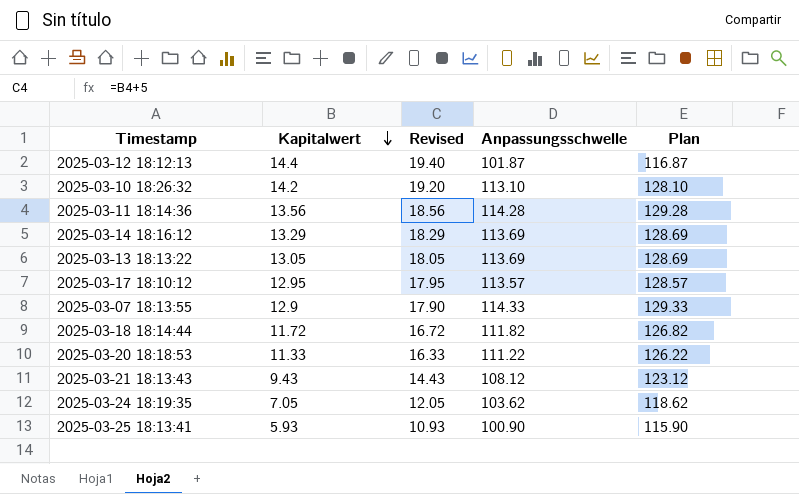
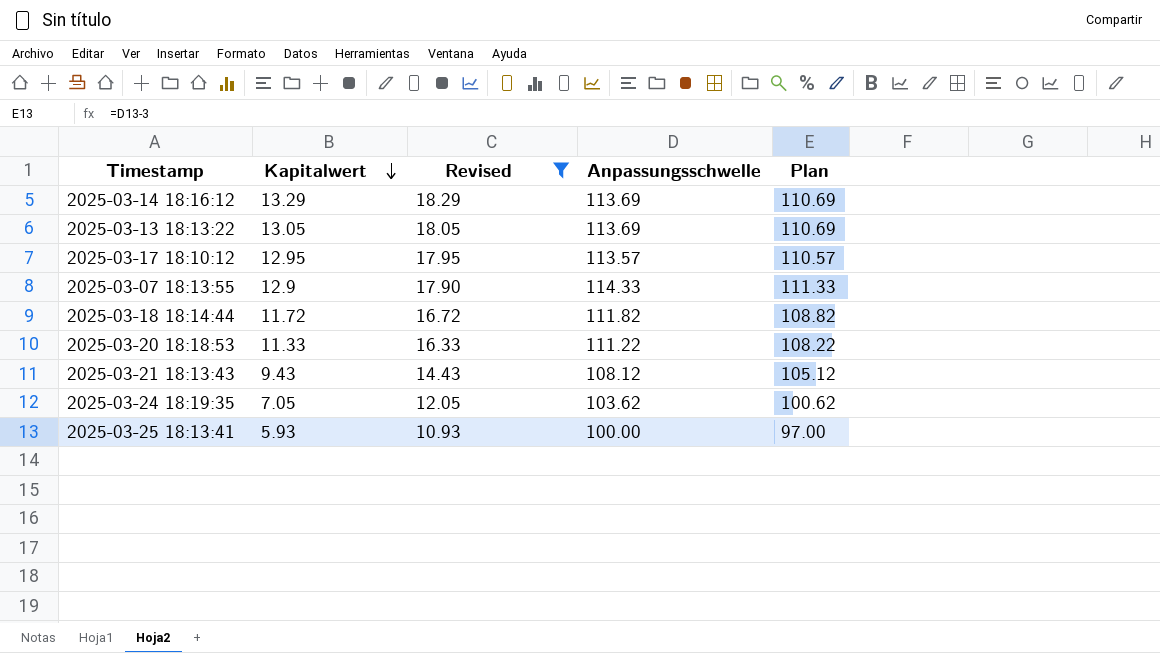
filter: none -> Revised <= 18.29
column Plan | formula: [Anpassungsschwelle] + 15 -> [Anpassungsschwelle] - 3
2025-03-25 18:13:41 | Anpassungsschwelle: 100.90 -> 100.00

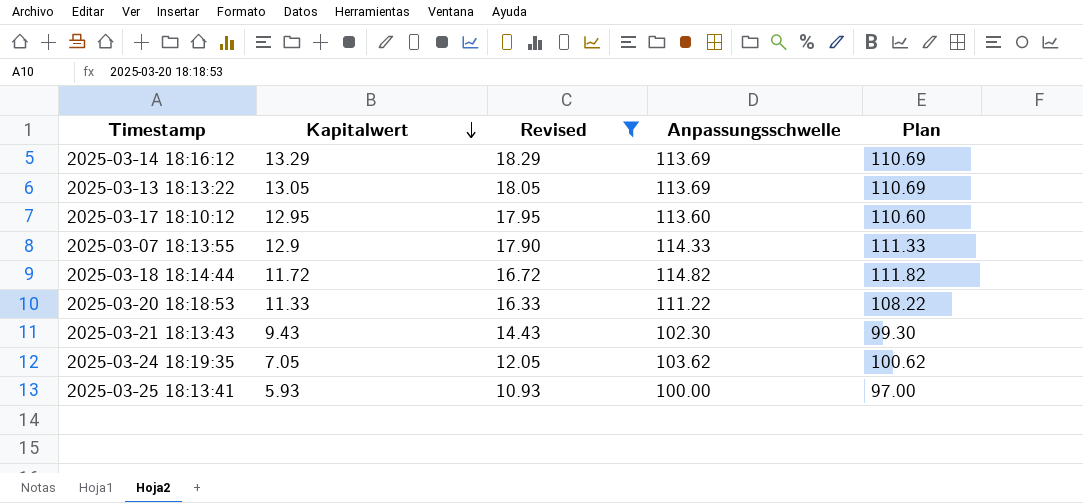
2025-03-17 18:10:12 | Anpassungsschwelle: 113.57 -> 113.60
2025-03-17 18:10:12 | Plan: 110.57 -> 110.60
2025-03-18 18:14:44 | Anpassungsschwelle: 111.82 -> 114.82
2025-03-18 18:14:44 | Plan: 108.82 -> 111.82
2025-03-21 18:13:43 | Anpassungsschwelle: 108.12 -> 102.30
2025-03-21 18:13:43 | Plan: 105.12 -> 99.30

